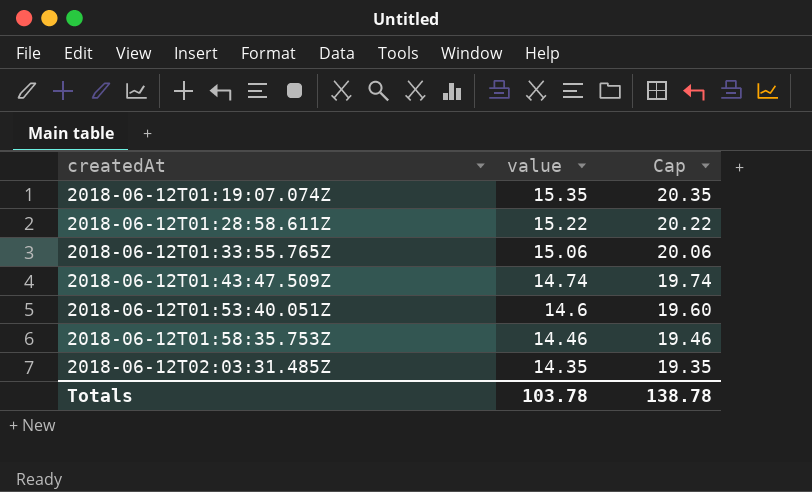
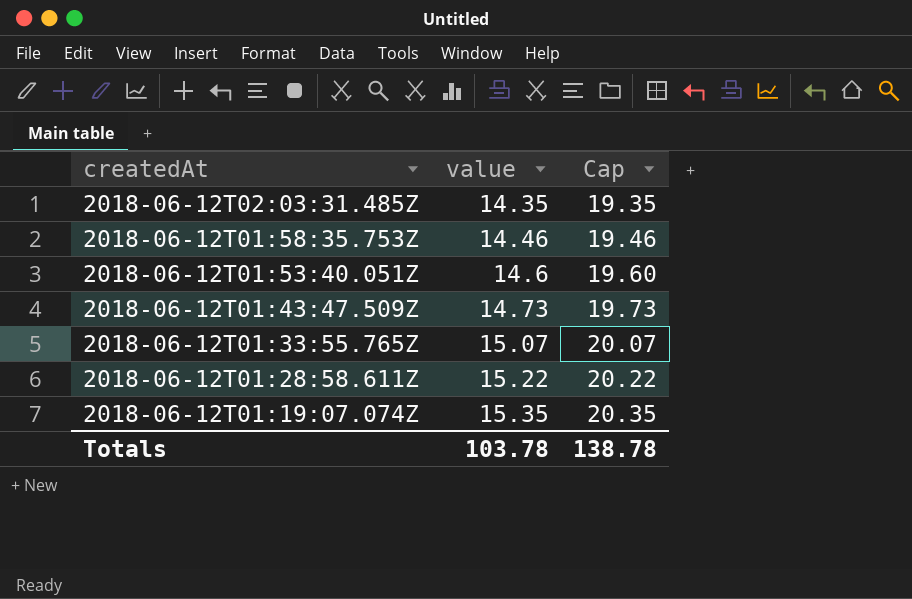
row order: createdAt ascending -> createdAt descending
2018-06-12T01:43:47.509Z | value: 14.74 -> 14.73
2018-06-12T01:43:47.509Z | Cap: 19.74 -> 19.73
2018-06-12T01:33:55.765Z | value: 15.06 -> 15.07
2018-06-12T01:33:55.765Z | Cap: 20.06 -> 20.07

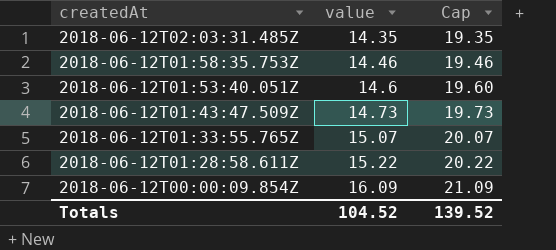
row 2018-06-12T01:19:07.074Z: 15.35 | 20.35 -> none
row 2018-06-12T00:00:09.854Z: none -> 16.09 | 21.09
Totals | value: 103.78 -> 104.52
Totals | Cap: 138.78 -> 139.52

